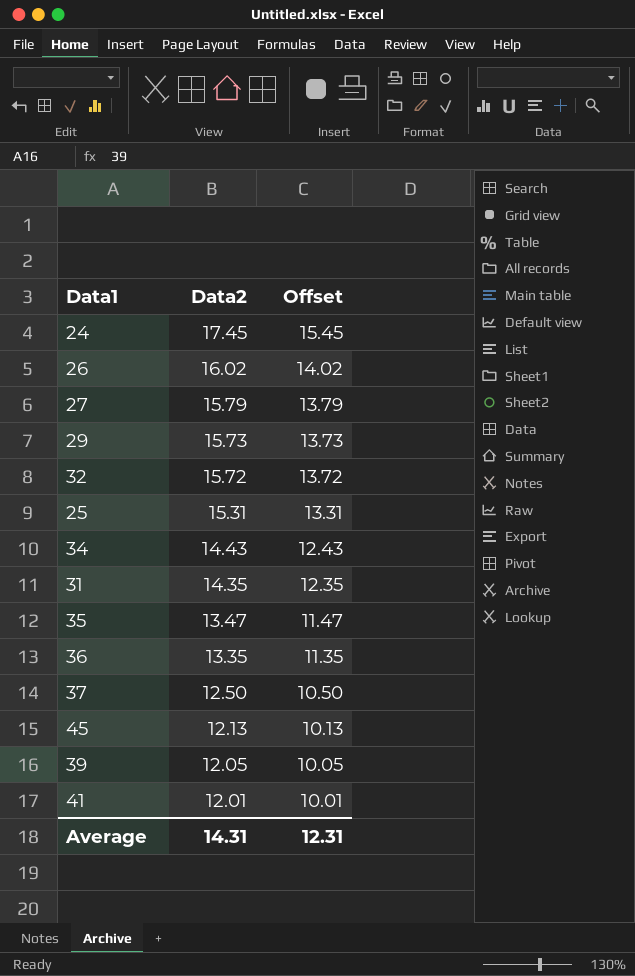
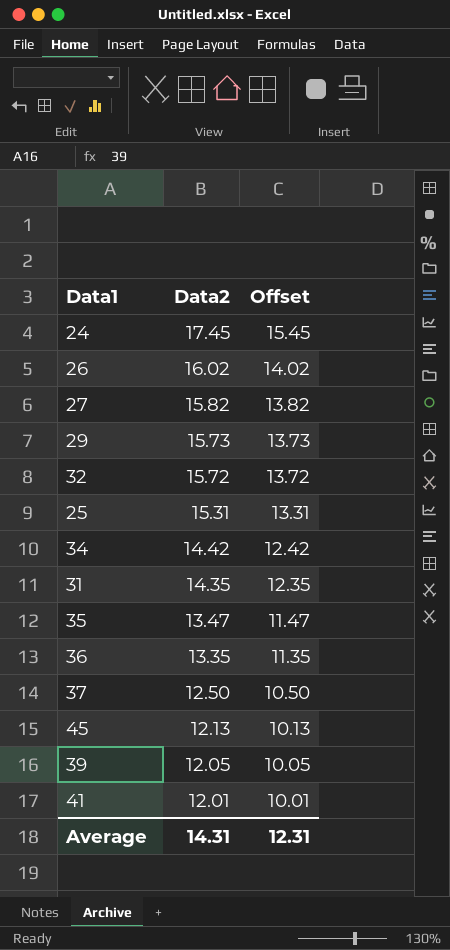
27 | Data2: 15.79 -> 15.82
27 | Offset: 13.79 -> 13.82
34 | Data2: 14.43 -> 14.42
34 | Offset: 12.43 -> 12.42

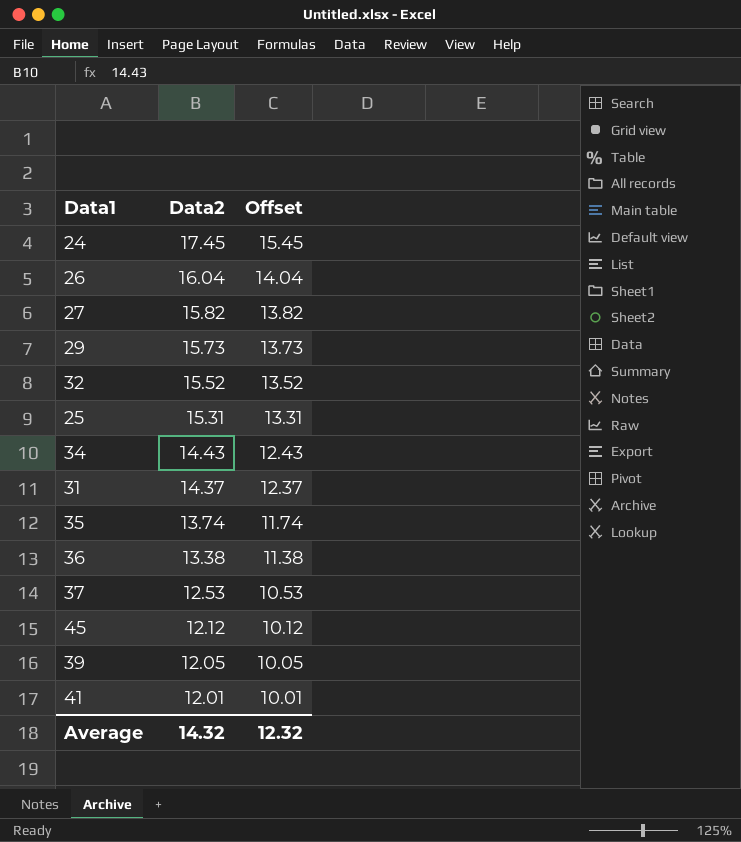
26 | Data2: 16.02 -> 16.04
26 | Offset: 14.02 -> 14.04
32 | Data2: 15.72 -> 15.52
32 | Offset: 13.72 -> 13.52
34 | Data2: 14.42 -> 14.43
34 | Offset: 12.42 -> 12.43
31 | Data2: 14.35 -> 14.37
31 | Offset: 12.35 -> 12.37
35 | Data2: 13.47 -> 13.74
35 | Offset: 11.47 -> 11.74
36 | Data2: 13.35 -> 13.38
36 | Offset: 11.35 -> 11.38
37 | Data2: 12.50 -> 12.53
37 | Offset: 10.50 -> 10.53
45 | Data2: 12.13 -> 12.12
45 | Offset: 10.13 -> 10.12
Average | Data2: 14.31 -> 14.32
Average | Offset: 12.31 -> 12.32

